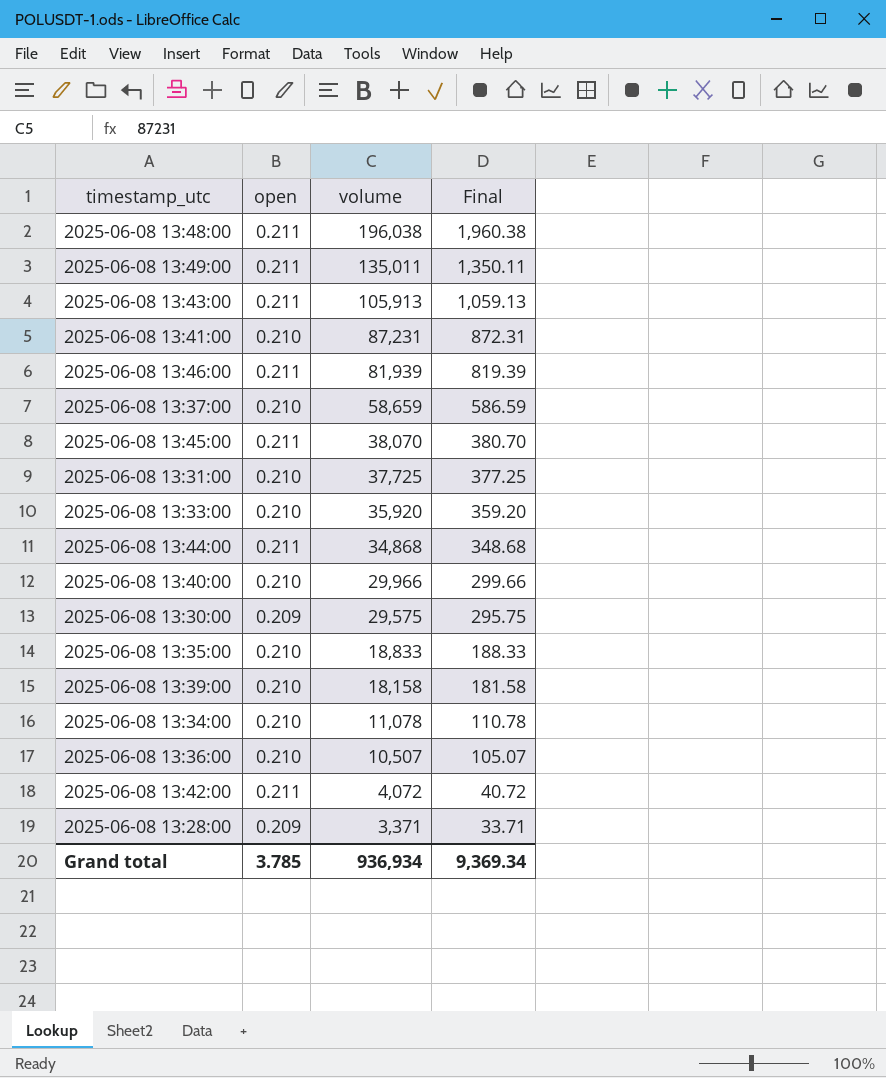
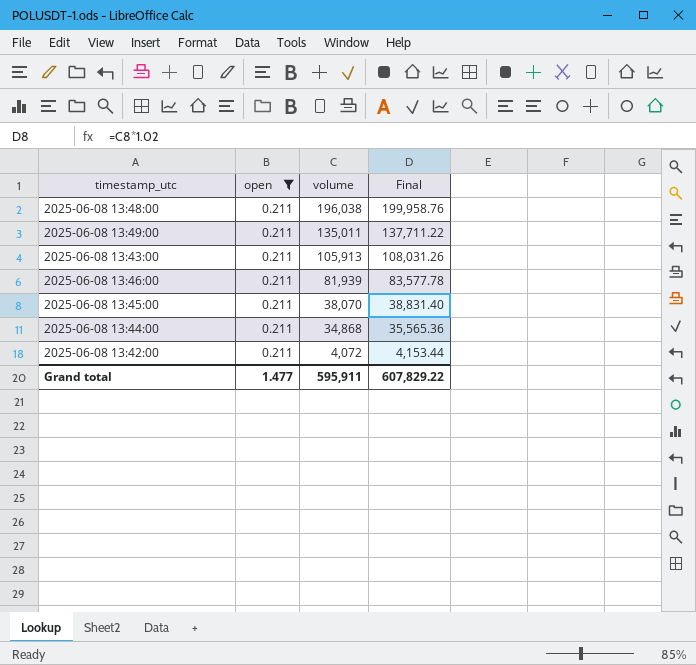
filter: none -> open = 0.211
column Final | formula: [volume] * 0.01 -> [volume] * 1.02
Grand total | open: 3.785 -> 1.477
Grand total | volume: 936,934 -> 595,911
Grand total | Final: 9,369.34 -> 607,829.22

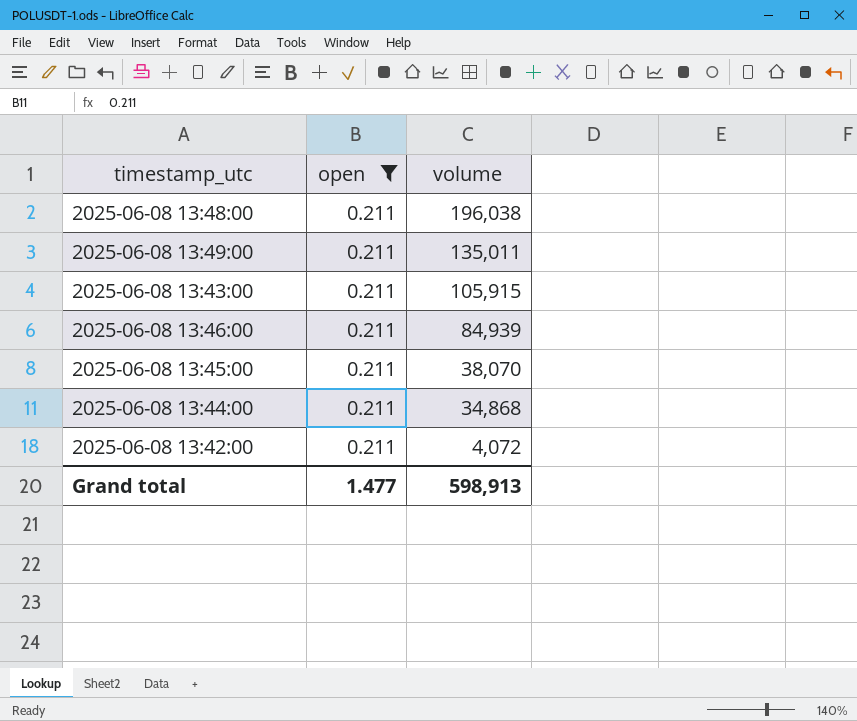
column Final | formula: [volume] * 1.02 -> none
2025-06-08 13:43:00 | volume: 105,913 -> 105,915
2025-06-08 13:46:00 | volume: 81,939 -> 84,939
Grand total | volume: 595,911 -> 598,913

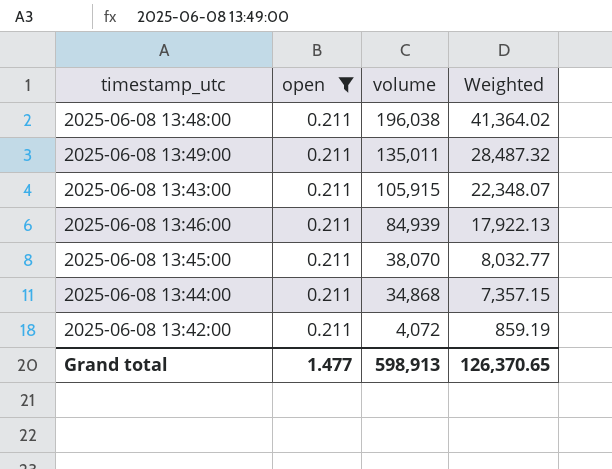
column Weighted | formula: none -> [open] * [volume]

